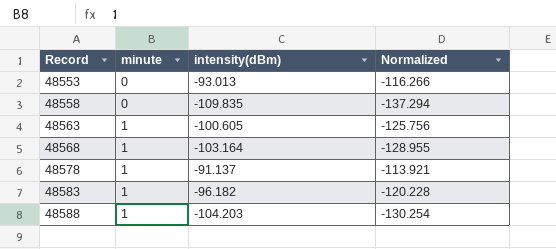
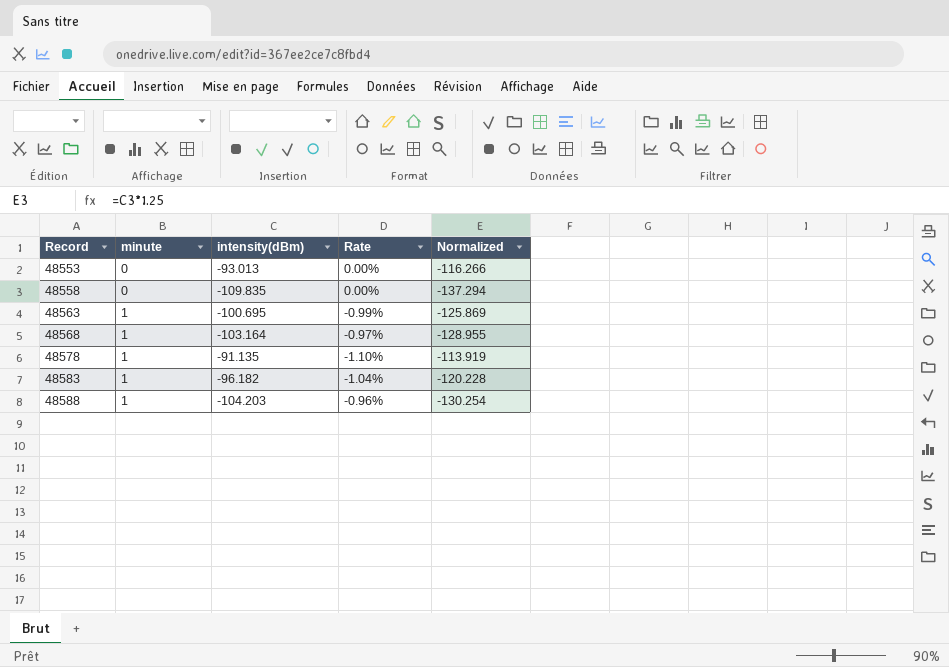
column Rate | formula: none -> [minute] / [intensity(dBm)]
48563 | intensity(dBm): -100.605 -> -100.695
48563 | Normalized: -125.756 -> -125.869
48578 | intensity(dBm): -91.137 -> -91.135
48578 | Normalized: -113.921 -> -113.919

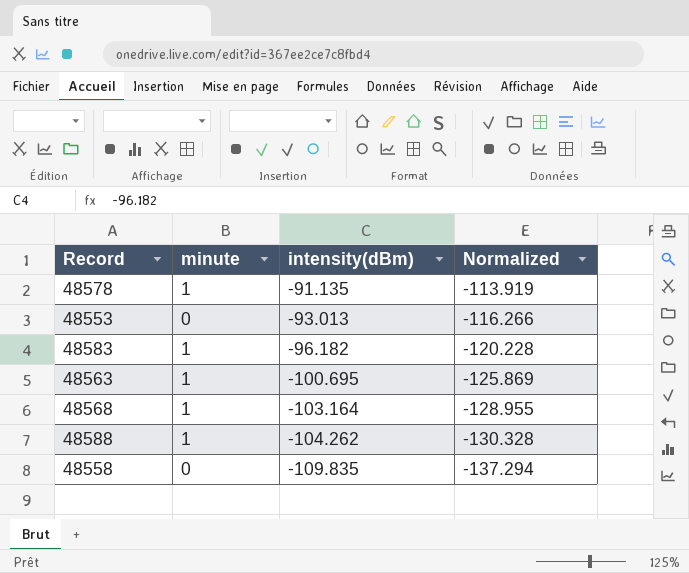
row order: Record ascending -> intensity(dBm) descending
column Rate | formula: [minute] / [intensity(dBm)] -> none
48588 | intensity(dBm): -104.203 -> -104.262
48588 | Normalized: -130.254 -> -130.328

